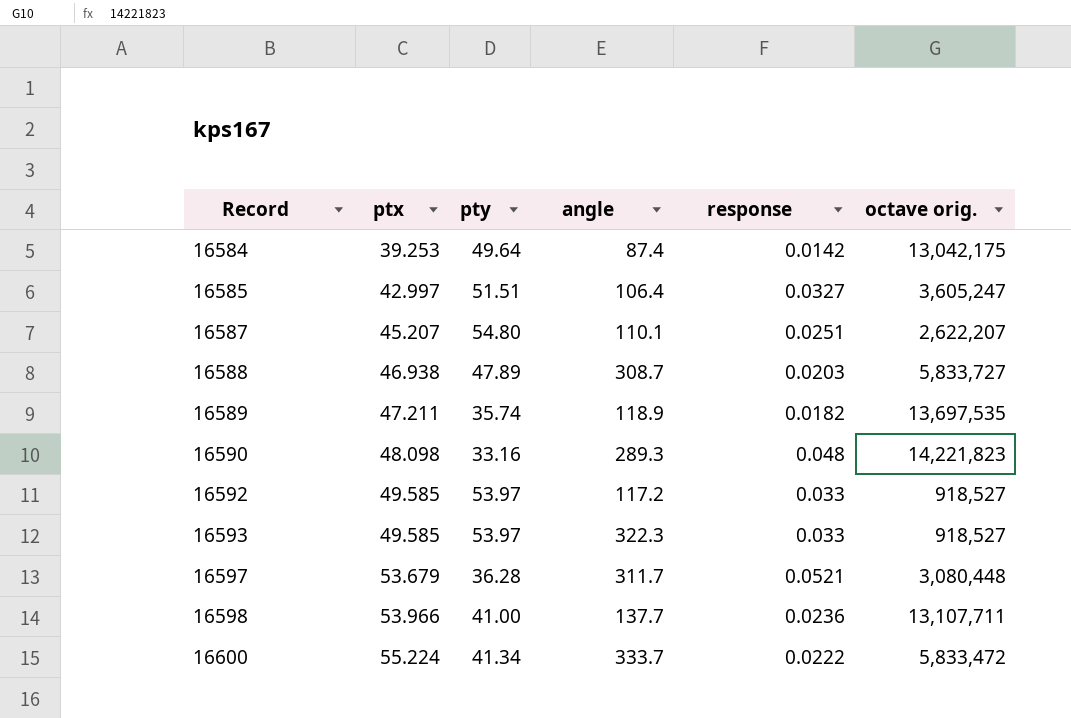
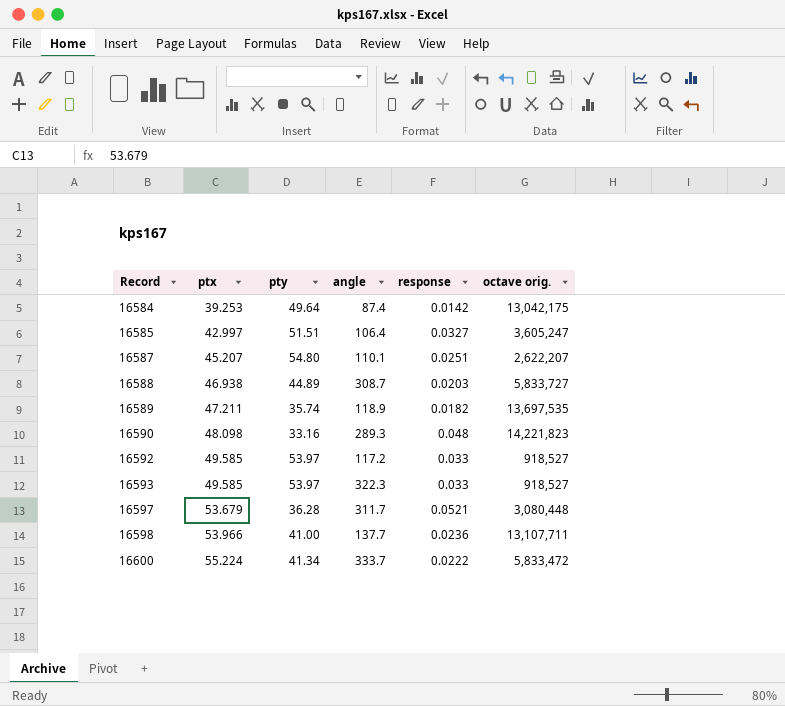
16588 | pty: 47.89 -> 44.89

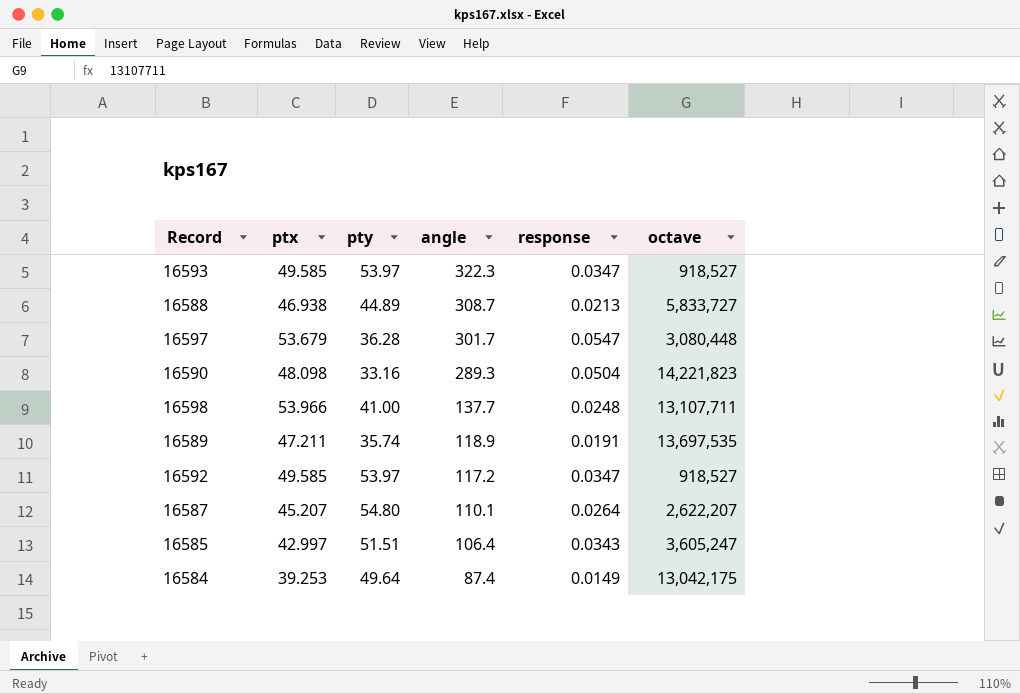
row order: Record ascending -> angle descending
column name: octave orig. -> octave
row 16600: 55.224 | 41.34 | 333.7 | 0.0222 | 5,833,472 -> none
16593 | response: 0.033 -> 0.0347
16588 | response: 0.0203 -> 0.0213
16597 | angle: 311.7 -> 301.7
16597 | response: 0.0521 -> 0.0547
16590 | response: 0.048 -> 0.0504
16598 | response: 0.0236 -> 0.0248
16589 | response: 0.0182 -> 0.0191
16592 | response: 0.033 -> 0.0347
16587 | response: 0.0251 -> 0.0264
16585 | response: 0.0327 -> 0.0343
16584 | response: 0.0142 -> 0.0149

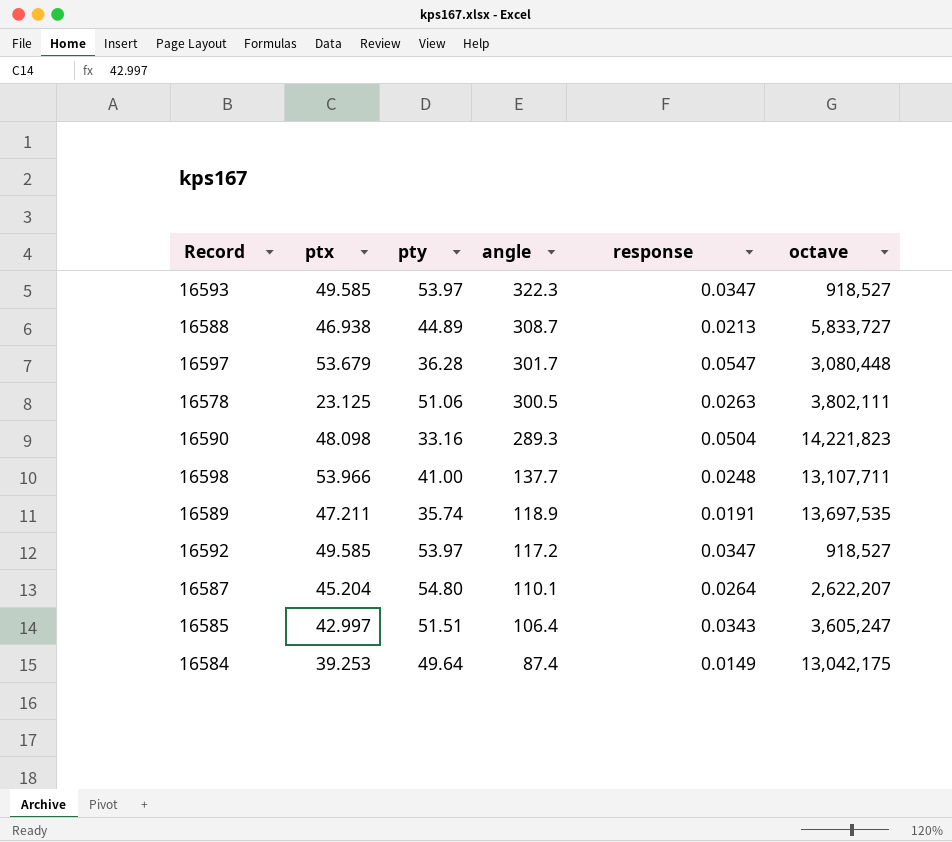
row 16578: none -> 23.125 | 51.06 | 300.5 | 0.0263 | 3,802,111
16587 | ptx: 45.207 -> 45.204

